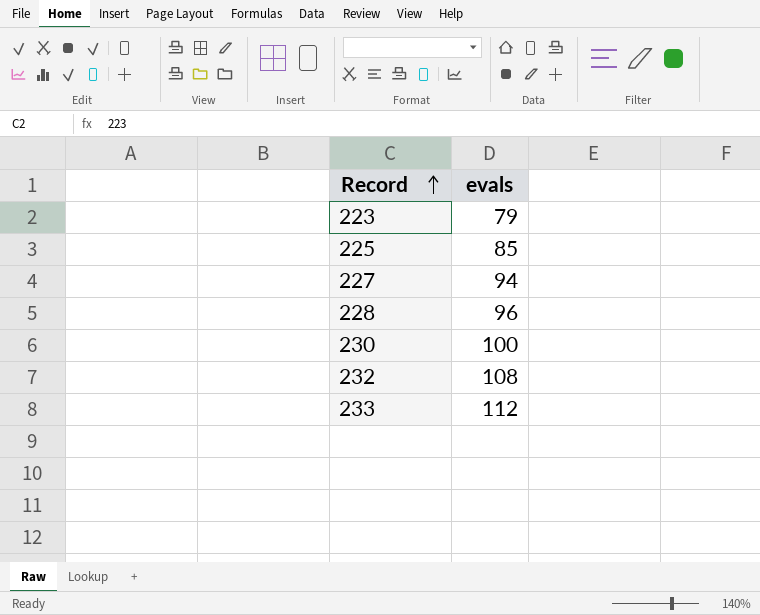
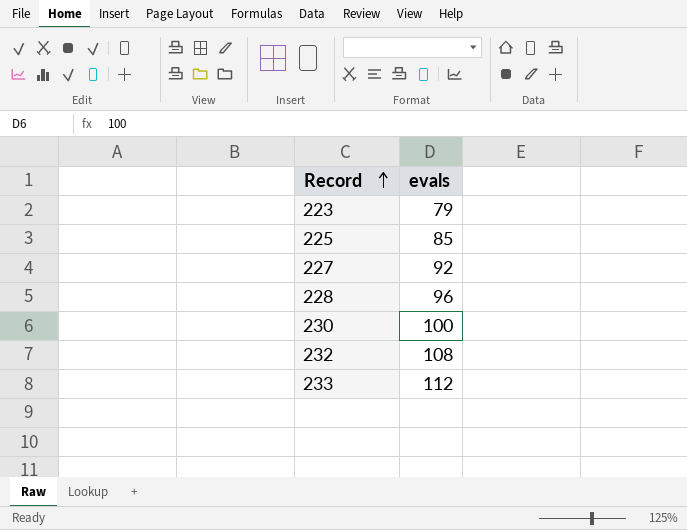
227 | evals: 94 -> 92

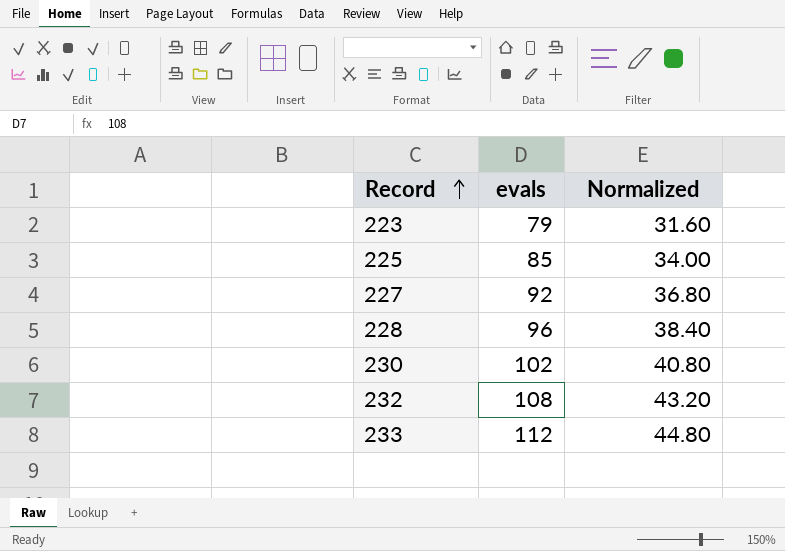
column Normalized | formula: none -> [evals] * 0.4
230 | evals: 100 -> 102

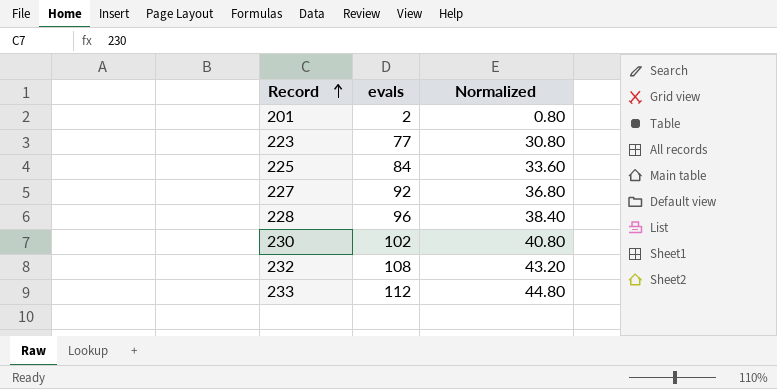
row 201: none -> 2 | 0.80
223 | evals: 79 -> 77
223 | Normalized: 31.60 -> 30.80
225 | evals: 85 -> 84
225 | Normalized: 34.00 -> 33.60

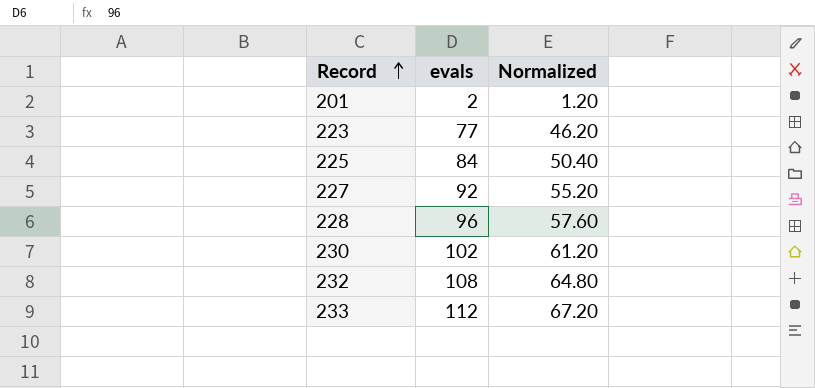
column Normalized | formula: [evals] * 0.4 -> [evals] * 0.6

